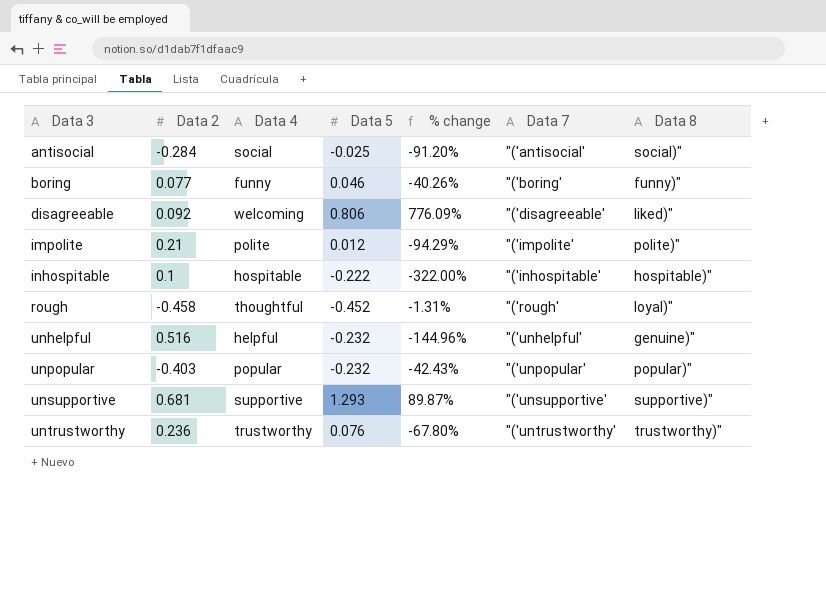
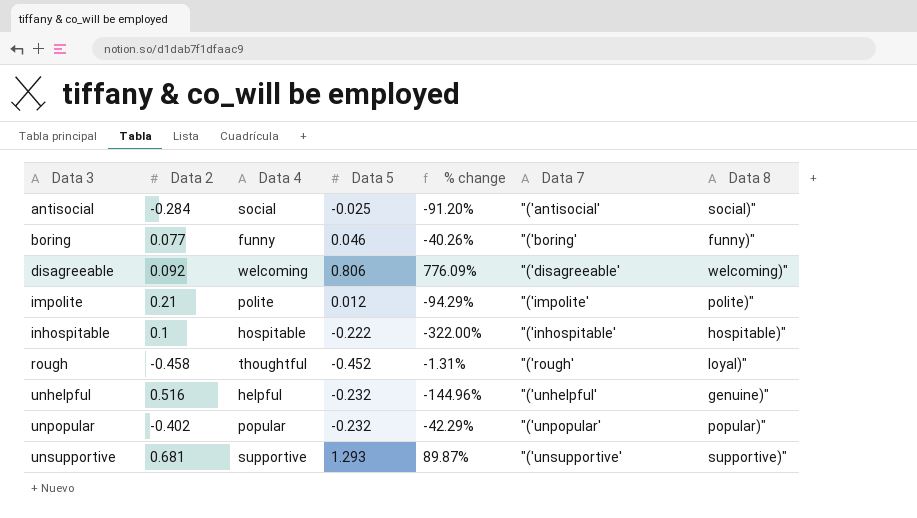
row untrustworthy: 0.236 | trustworthy | 0.076 | -67.80% | "('untrustworthy' | trustworthy)" -> none
disagreeable | Data 8: liked)" -> welcoming)"
unpopular | Data 2: -0.403 -> -0.402
unpopular | % change: -42.43% -> -42.29%

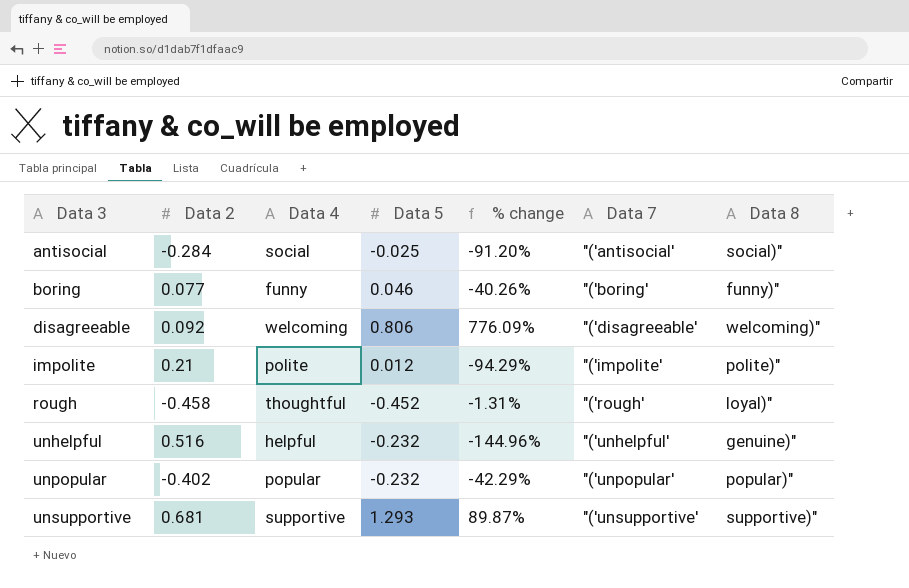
row inhospitable: 0.1 | hospitable | -0.222 | -322.00% | "('inhospitable' | hospitable)" -> none

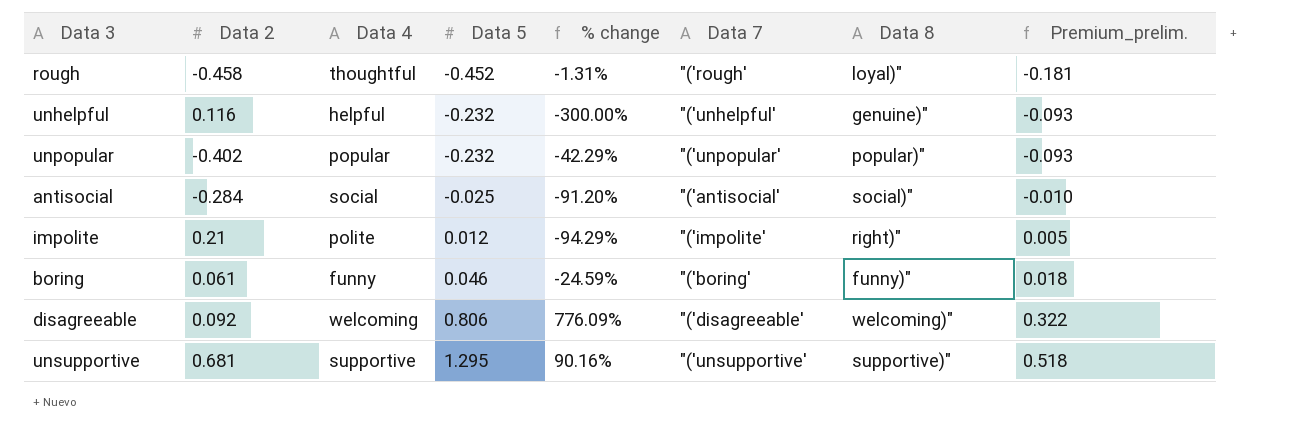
row order: Data 3 ascending -> Data 5 ascending
column Premium_prelim. | formula: none -> [Data 5] * 0.4
unhelpful | Data 2: 0.516 -> 0.116
unhelpful | % change: -144.96% -> -300.00%
impolite | Data 8: polite)" -> right)"
boring | Data 2: 0.077 -> 0.061
boring | % change: -40.26% -> -24.59%
unsupportive | Data 5: 1.293 -> 1.295
unsupportive | % change: 89.87% -> 90.16%

